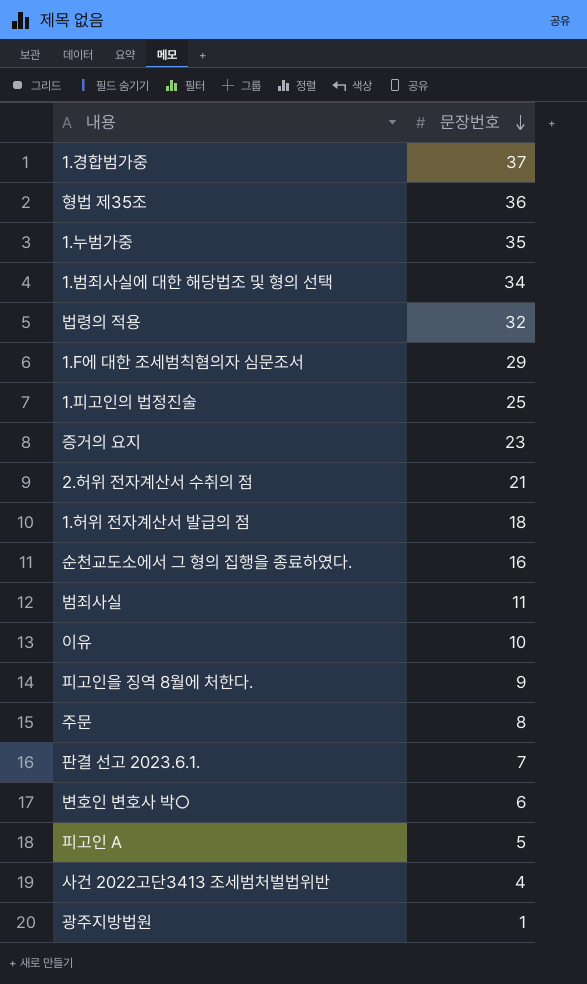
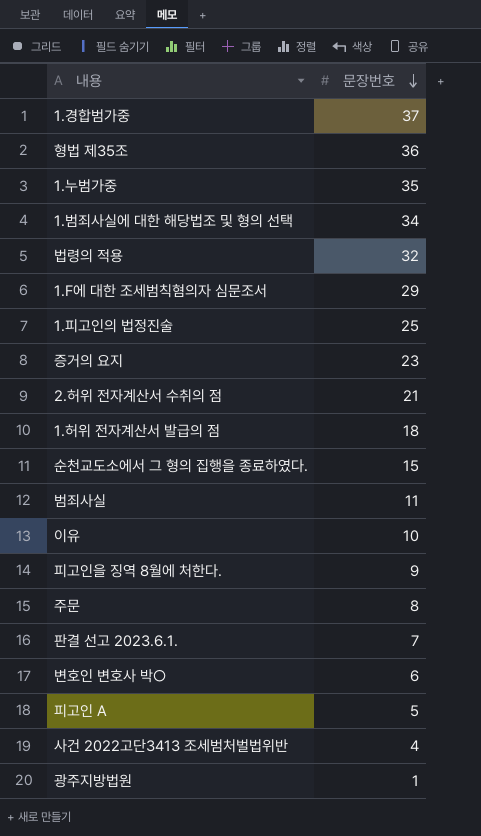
순천교도소에서 그 형의 집행을 종료하였다. | 문장번호: 16 -> 15

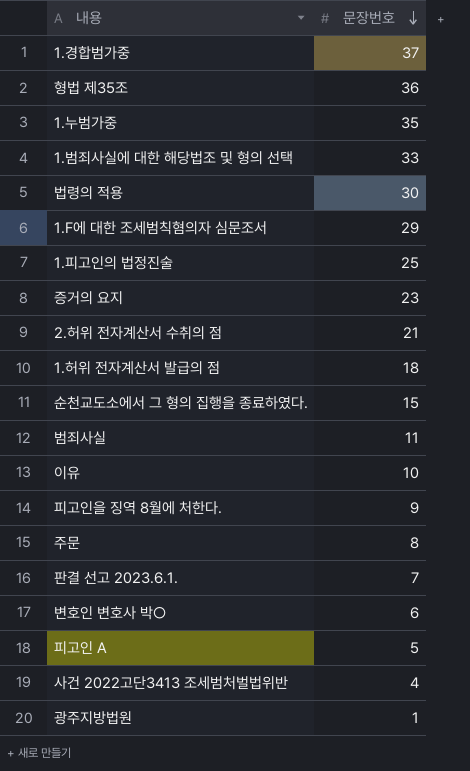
1.범죄사실에 대한 해당법조 및 형의 선택 | 문장번호: 34 -> 33
법령의 적용 | 문장번호: 32 -> 30

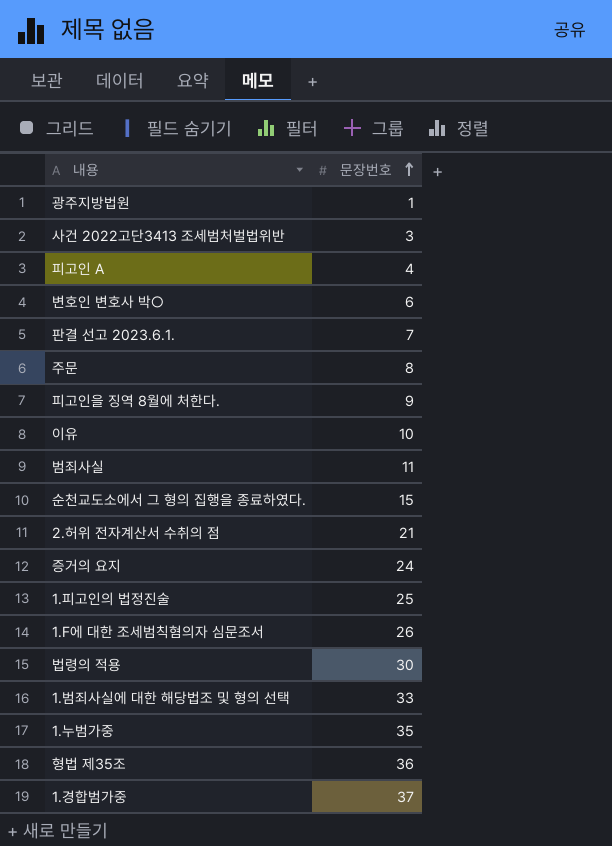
row order: 문장번호 descending -> 문장번호 ascending
row 1.허위 전자계산서 발급의 점: 18 -> none
사건 2022고단3413 조세범처벌법위반 | 문장번호: 4 -> 3
피고인 A | 문장번호: 5 -> 4
증거의 요지 | 문장번호: 23 -> 24
1.F에 대한 조세범칙혐의자 심문조서 | 문장번호: 29 -> 26

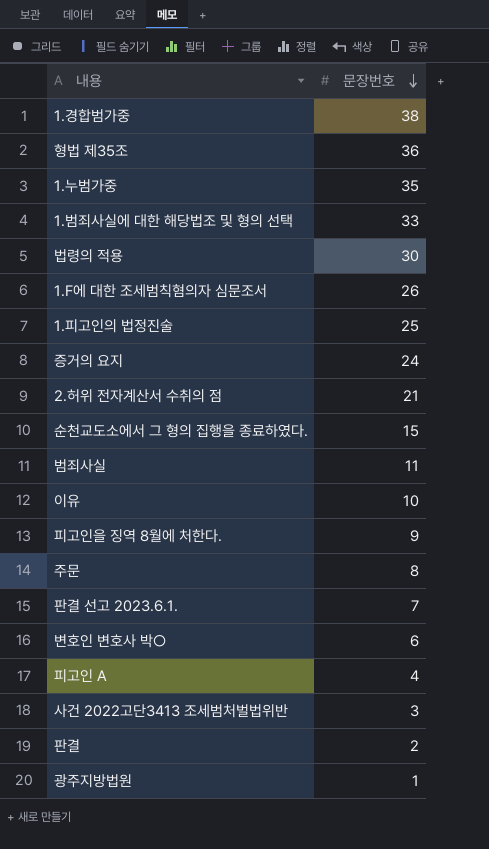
row order: 문장번호 ascending -> 문장번호 descending
1.경합범가중 | 문장번호: 37 -> 38
row 판결: none -> 2

